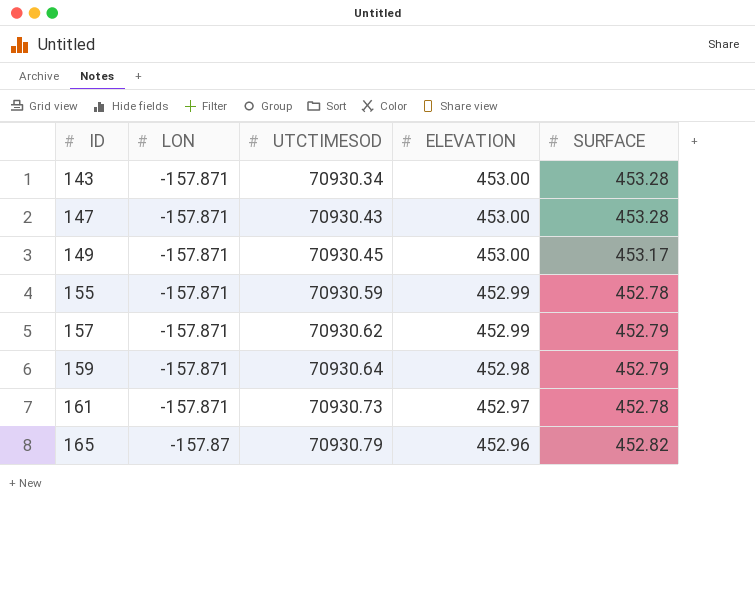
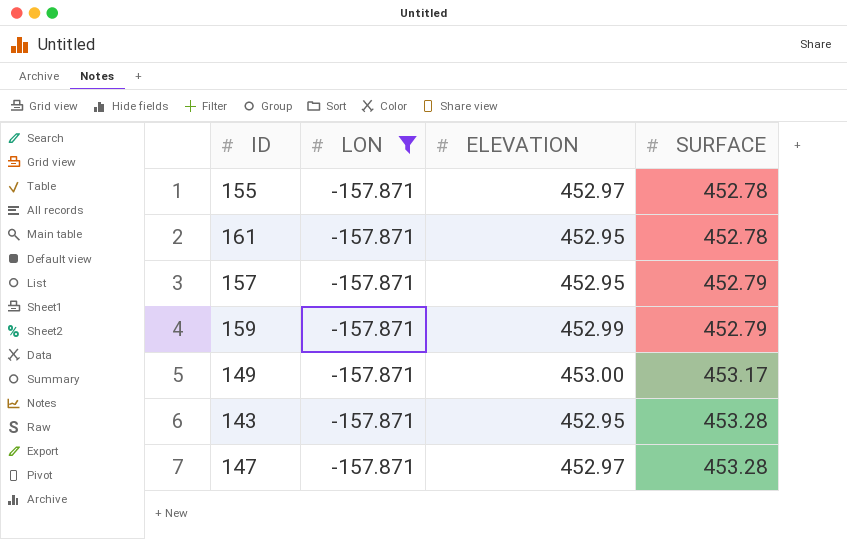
filter: none -> LON = -157.871
row order: ID ascending -> SURFACE ascending
column UTCTIMESOD | position: 3 -> none
155 | ELEVATION: 452.99 -> 452.97
161 | ELEVATION: 452.97 -> 452.95
157 | ELEVATION: 452.99 -> 452.95
159 | ELEVATION: 452.98 -> 452.99
143 | ELEVATION: 453.00 -> 452.95
147 | ELEVATION: 453.00 -> 452.97

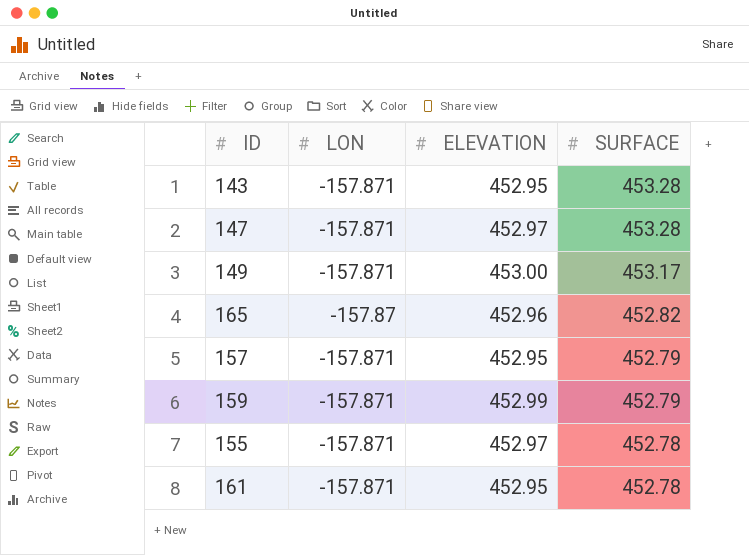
filter: LON = -157.871 -> none
row order: SURFACE ascending -> SURFACE descending

